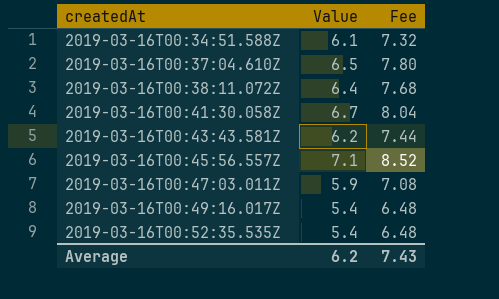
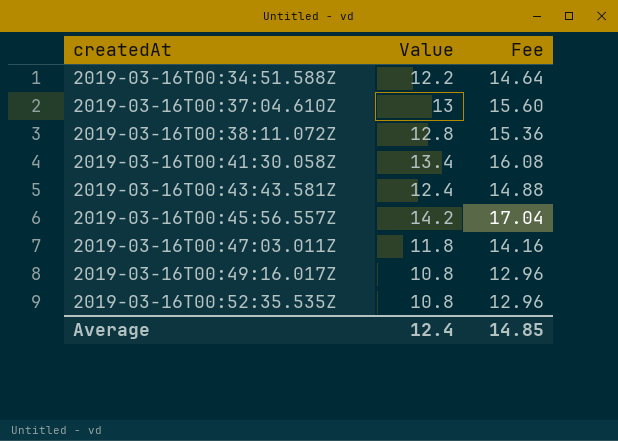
2019-03-16T00:34:51.588Z | Value: 6.1 -> 12.2
2019-03-16T00:34:51.588Z | Fee: 7.32 -> 14.64
2019-03-16T00:37:04.610Z | Value: 6.5 -> 13
2019-03-16T00:37:04.610Z | Fee: 7.80 -> 15.60
2019-03-16T00:38:11.072Z | Value: 6.4 -> 12.8
2019-03-16T00:38:11.072Z | Fee: 7.68 -> 15.36
2019-03-16T00:41:30.058Z | Value: 6.7 -> 13.4
2019-03-16T00:41:30.058Z | Fee: 8.04 -> 16.08
2019-03-16T00:43:43.581Z | Value: 6.2 -> 12.4
2019-03-16T00:43:43.581Z | Fee: 7.44 -> 14.88
2019-03-16T00:45:56.557Z | Value: 7.1 -> 14.2
2019-03-16T00:45:56.557Z | Fee: 8.52 -> 17.04
2019-03-16T00:47:03.011Z | Value: 5.9 -> 11.8
2019-03-16T00:47:03.011Z | Fee: 7.08 -> 14.16
2019-03-16T00:49:16.017Z | Value: 5.4 -> 10.8
2019-03-16T00:49:16.017Z | Fee: 6.48 -> 12.96
2019-03-16T00:52:35.535Z | Value: 5.4 -> 10.8
2019-03-16T00:52:35.535Z | Fee: 6.48 -> 12.96
Average | Value: 6.2 -> 12.4
Average | Fee: 7.43 -> 14.85

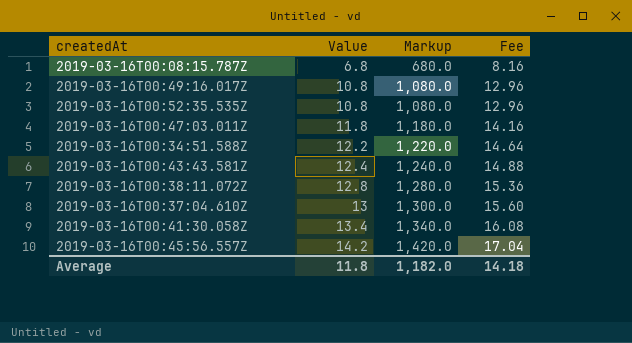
row order: createdAt ascending -> Value ascending
column Markup | formula: none -> [Value] * 100
row 2019-03-16T00:08:15.787Z: none -> 6.8 | 680.0 | 8.16
Average | Value: 12.4 -> 11.8
Average | Fee: 14.85 -> 14.18

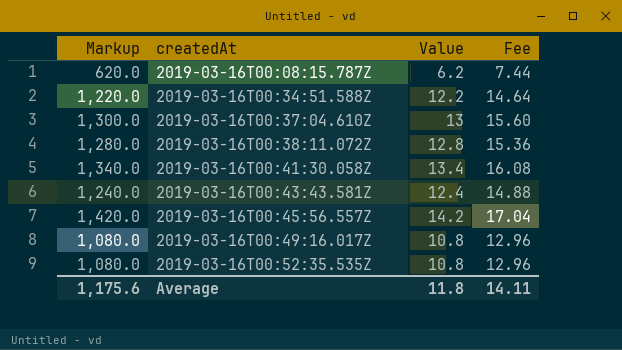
row order: Value ascending -> createdAt ascending
column Markup | position: 3 -> 1
row 2019-03-16T00:47:03.011Z: 11.8 | 1,180.0 | 14.16 -> none
2019-03-16T00:08:15.787Z | Markup: 680.0 -> 620.0
2019-03-16T00:08:15.787Z | Value: 6.8 -> 6.2
2019-03-16T00:08:15.787Z | Fee: 8.16 -> 7.44
Average | Markup: 1,182.0 -> 1,175.6
Average | Fee: 14.18 -> 14.11

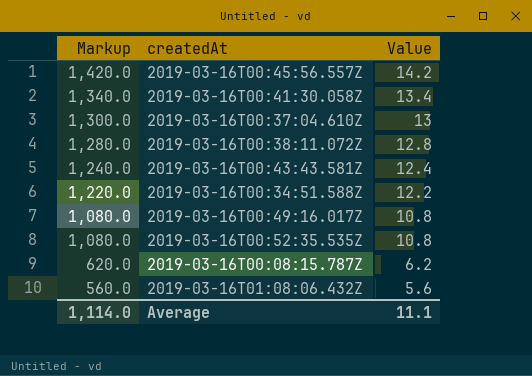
row order: createdAt ascending -> Markup descending
column Fee | formula: [Value] * 1.2 -> none
row 2019-03-16T01:08:06.432Z: none -> 560.0 | 5.6
Average | Markup: 1,175.6 -> 1,114.0
Average | Value: 11.8 -> 11.1

